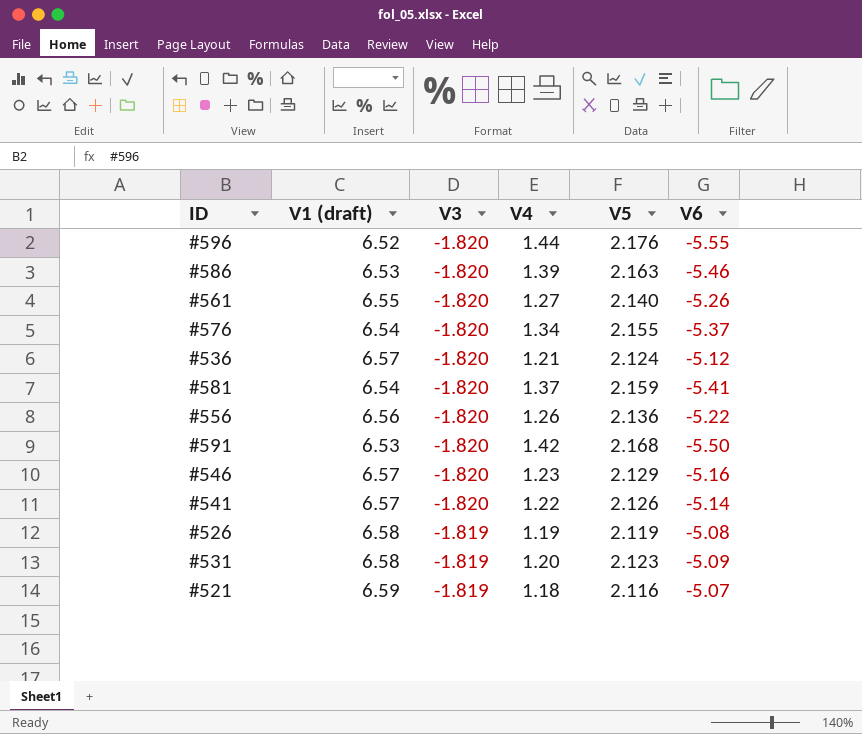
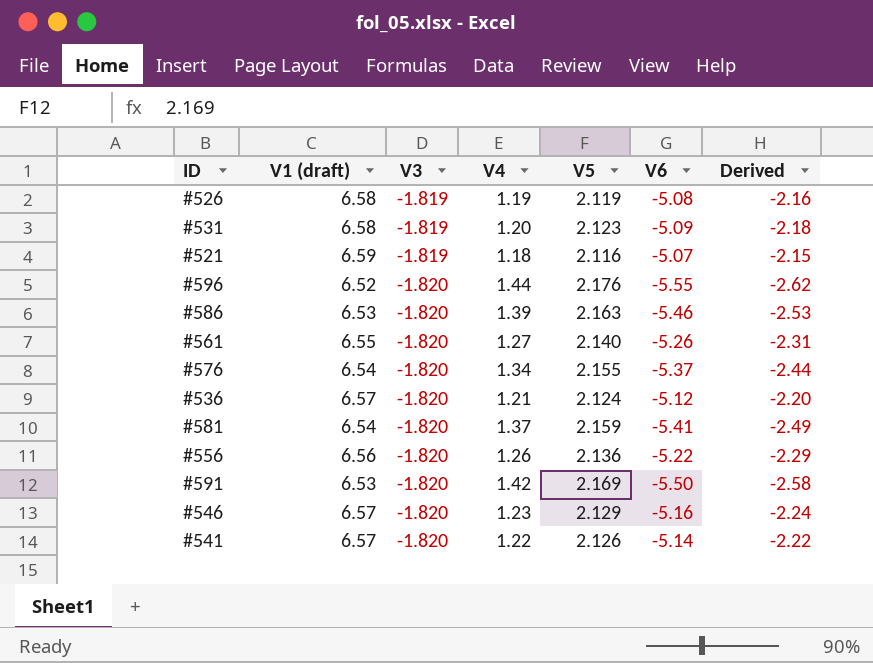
row order: V3 ascending -> V3 descending
column Derived | formula: none -> [V3] * [V4]
#591 | V5: 2.168 -> 2.169

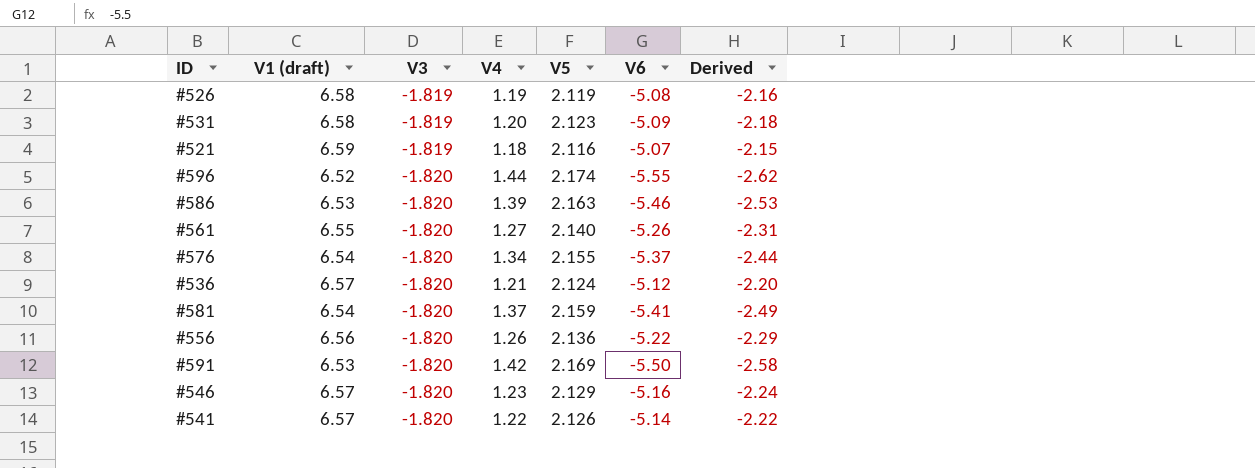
#596 | V5: 2.176 -> 2.174

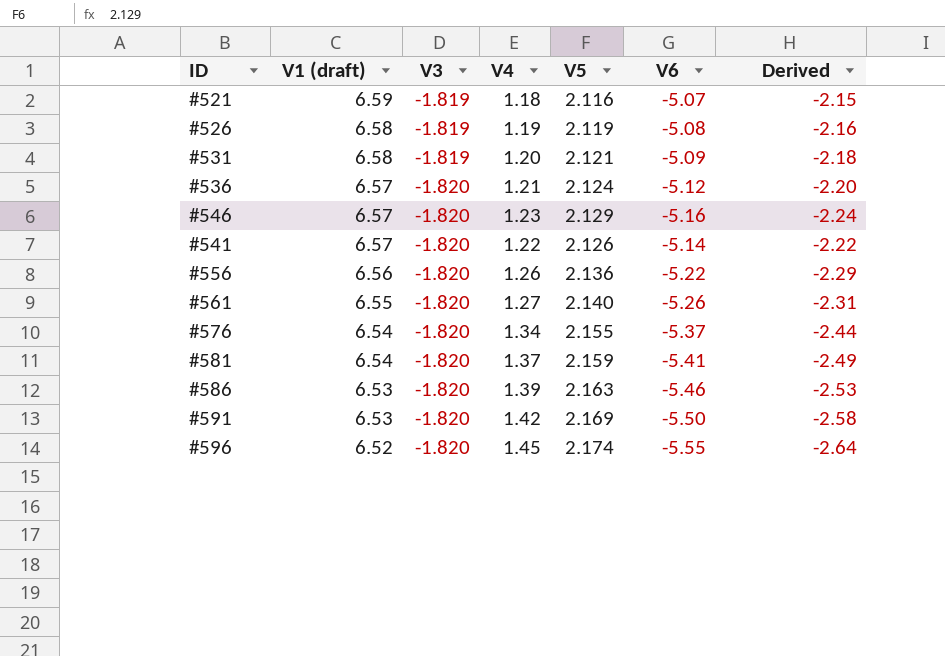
row order: V3 descending -> V1 (draft) descending
#531 | V5: 2.123 -> 2.121
#596 | V4: 1.44 -> 1.45
#596 | Derived: -2.62 -> -2.64

